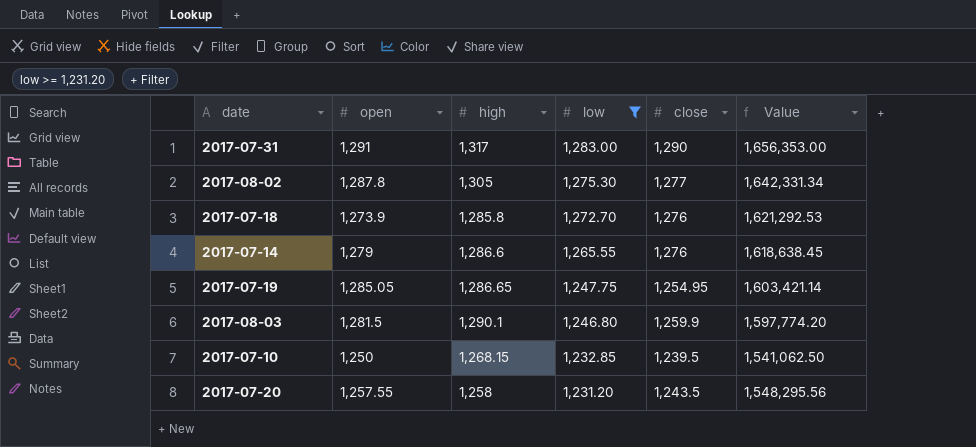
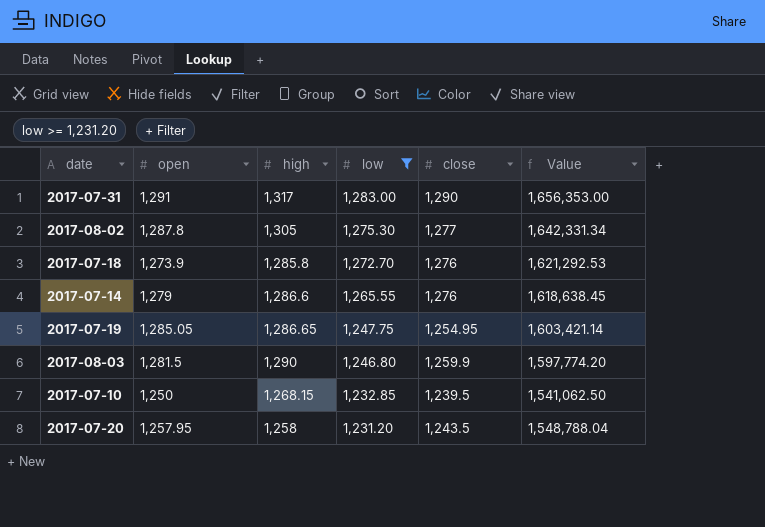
2017-08-03 | high: 1,290.1 -> 1,290
2017-07-20 | open: 1,257.55 -> 1,257.95
2017-07-20 | Value: 1,548,295.56 -> 1,548,788.04

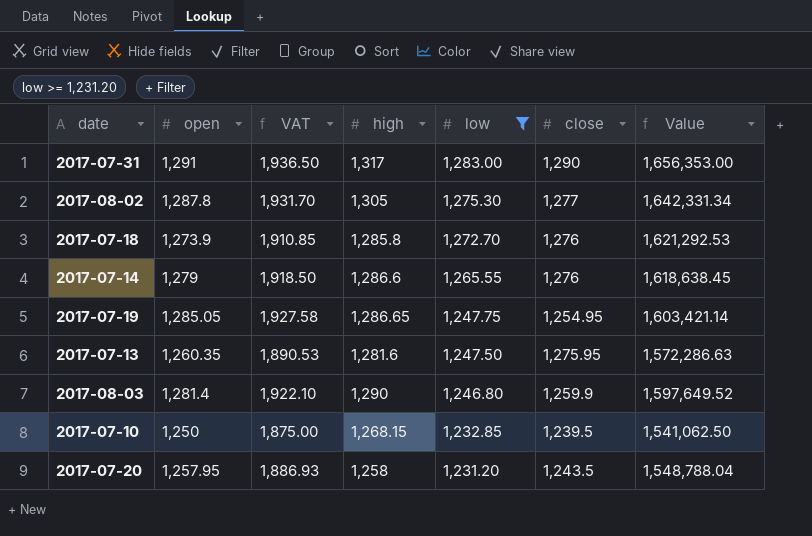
column VAT | formula: none -> [open] * 1.5
row 2017-07-13: none -> 1,260.35 | 1,890.53 | 1,281.6 | 1,247.50 | 1,275.95 | 1,572,286.63
2017-08-03 | open: 1,281.5 -> 1,281.4
2017-08-03 | Value: 1,597,774.20 -> 1,597,649.52

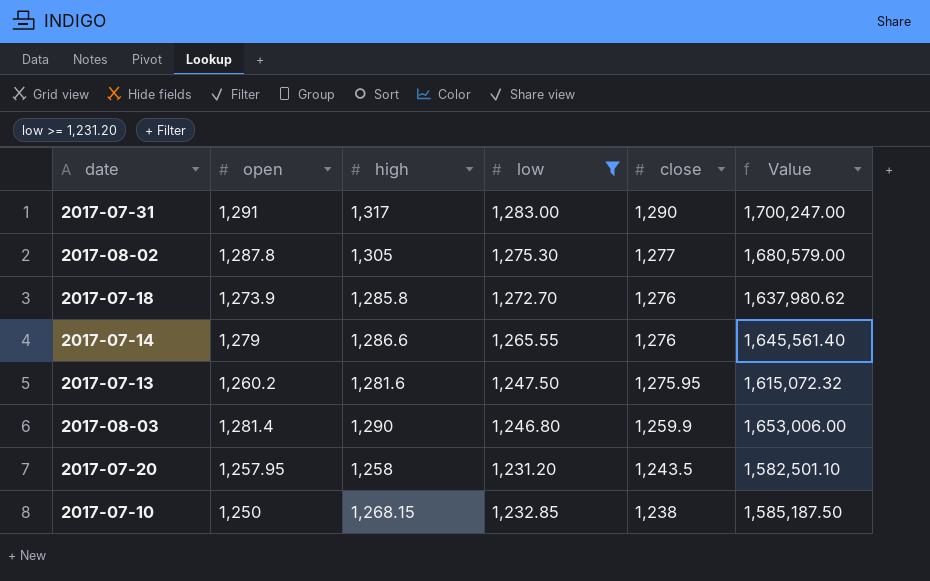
row order: low descending -> close descending
column VAT | formula: [open] * 1.5 -> none
column Value | formula: [open] * [low] -> [open] * [high]
row 2017-07-19: 1,285.05 | 1,927.58 | 1,286.65 | 1,247.75 | 1,254.95 | 1,603,421.14 -> none
2017-07-13 | open: 1,260.35 -> 1,260.2
2017-07-10 | close: 1,239.5 -> 1,238

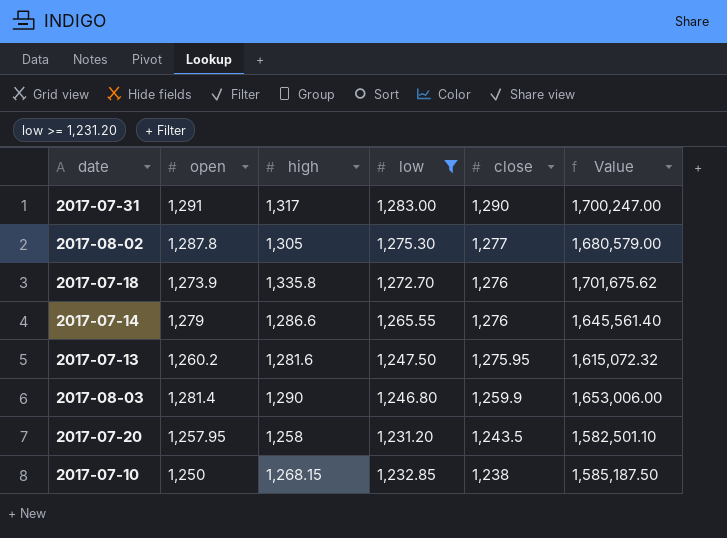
2017-07-18 | high: 1,285.8 -> 1,335.8
2017-07-18 | Value: 1,637,980.62 -> 1,701,675.62

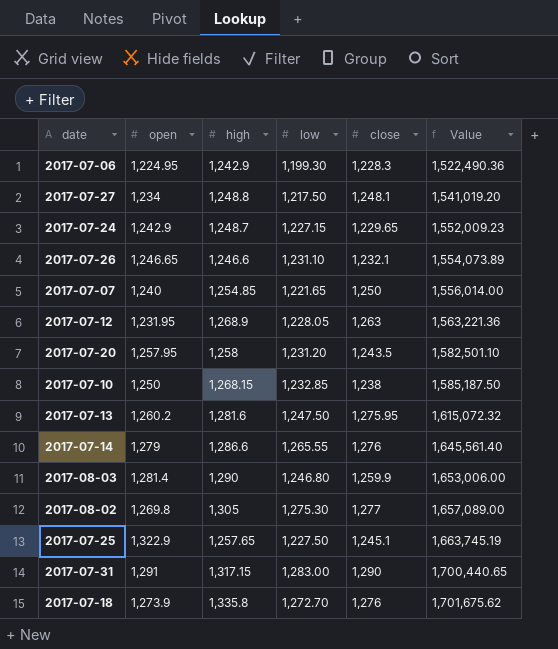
filter: low >= 1,231.20 -> none
row order: close descending -> Value ascending
2017-08-02 | open: 1,287.8 -> 1,269.8
2017-08-02 | Value: 1,680,579.00 -> 1,657,089.00
2017-07-31 | high: 1,317 -> 1,317.15
2017-07-31 | Value: 1,700,247.00 -> 1,700,440.65

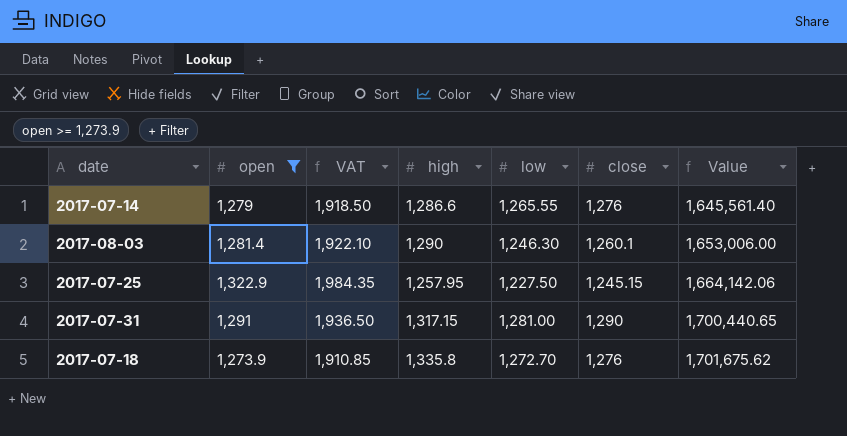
filter: none -> open >= 1,273.9
column VAT | formula: none -> [open] * 1.5
2017-08-03 | low: 1,246.80 -> 1,246.30
2017-08-03 | close: 1,259.9 -> 1,260.1
2017-07-25 | high: 1,257.65 -> 1,257.95
2017-07-25 | close: 1,245.1 -> 1,245.15
2017-07-25 | Value: 1,663,745.19 -> 1,664,142.06
2017-07-31 | low: 1,283.00 -> 1,281.00

